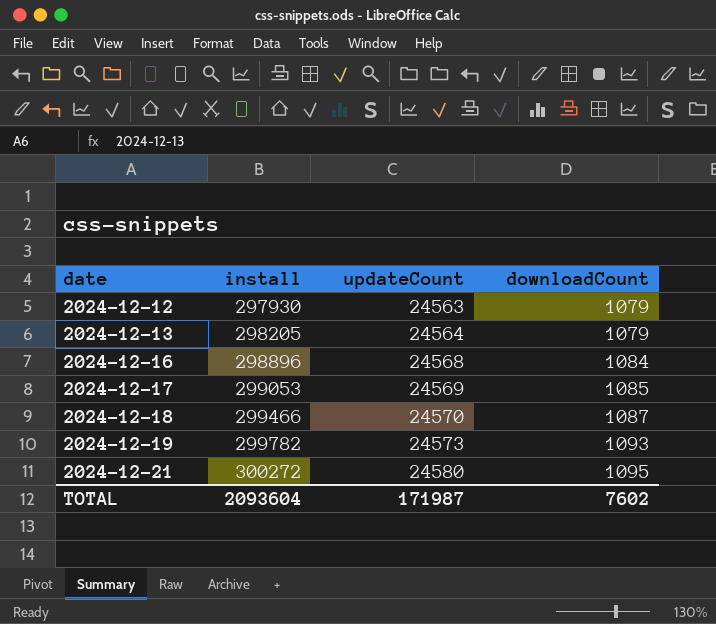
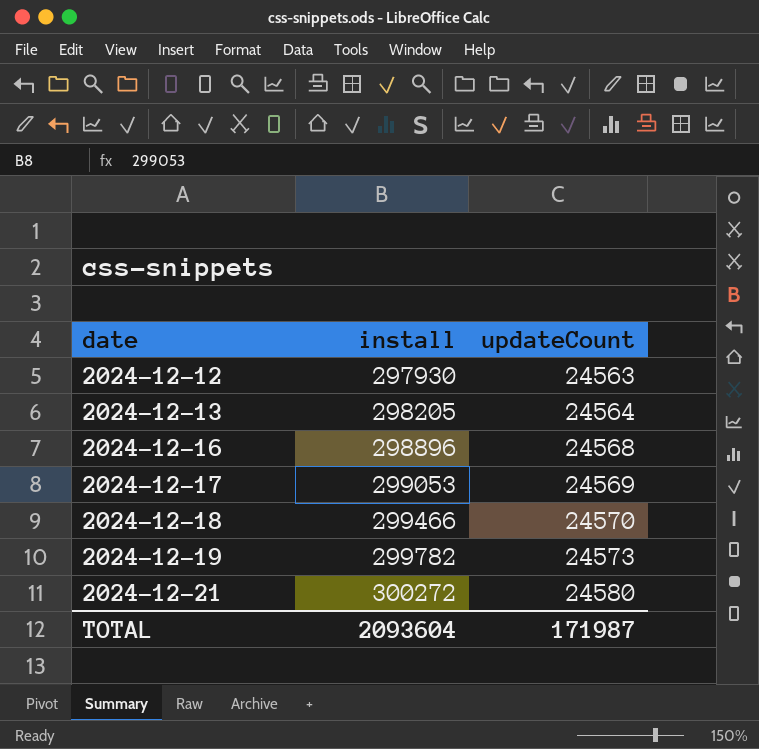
column downloadCount | position: 4 -> none

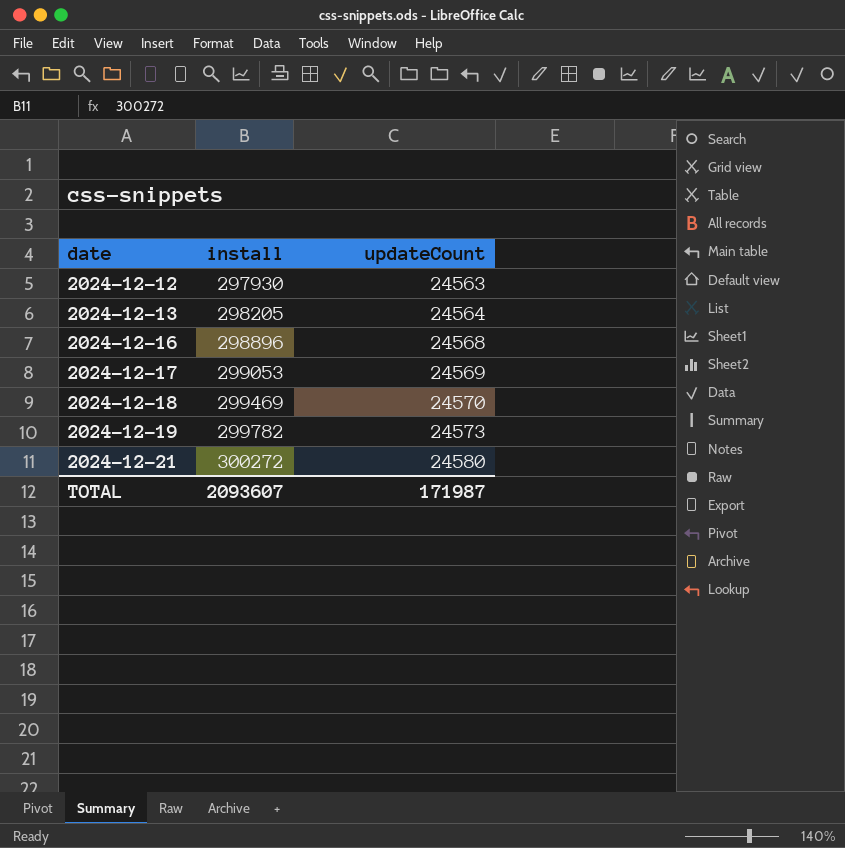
2024-12-18 | install: 299466 -> 299469
TOTAL | install: 2093604 -> 2093607

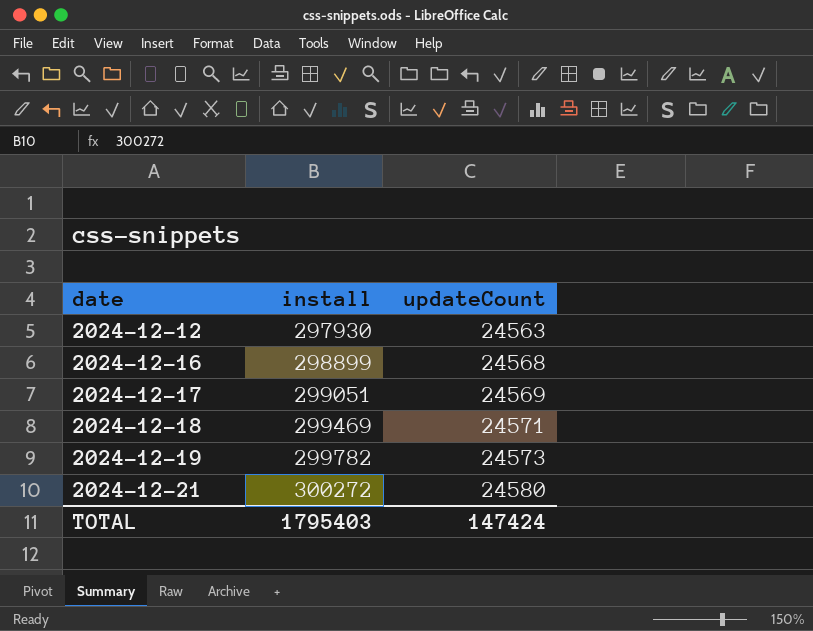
row 2024-12-13: 298205 | 24564 -> none
2024-12-16 | install: 298896 -> 298899
2024-12-17 | install: 299053 -> 299051
2024-12-18 | updateCount: 24570 -> 24571
TOTAL | install: 2093607 -> 1795403
TOTAL | updateCount: 171987 -> 147424

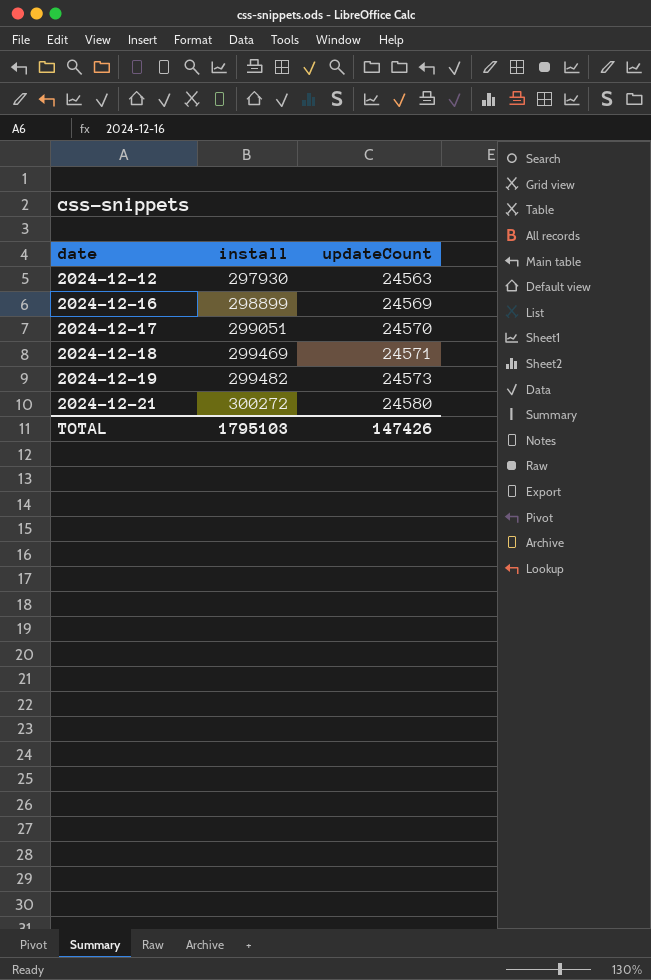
2024-12-16 | updateCount: 24568 -> 24569
2024-12-17 | updateCount: 24569 -> 24570
2024-12-19 | install: 299782 -> 299482
TOTAL | install: 1795403 -> 1795103
TOTAL | updateCount: 147424 -> 147426

